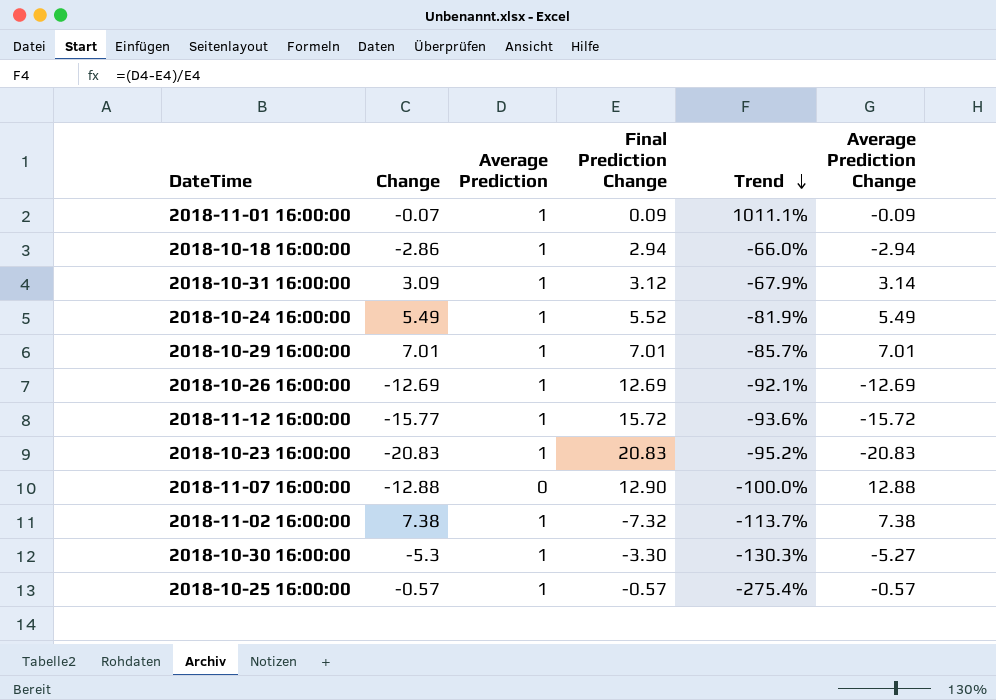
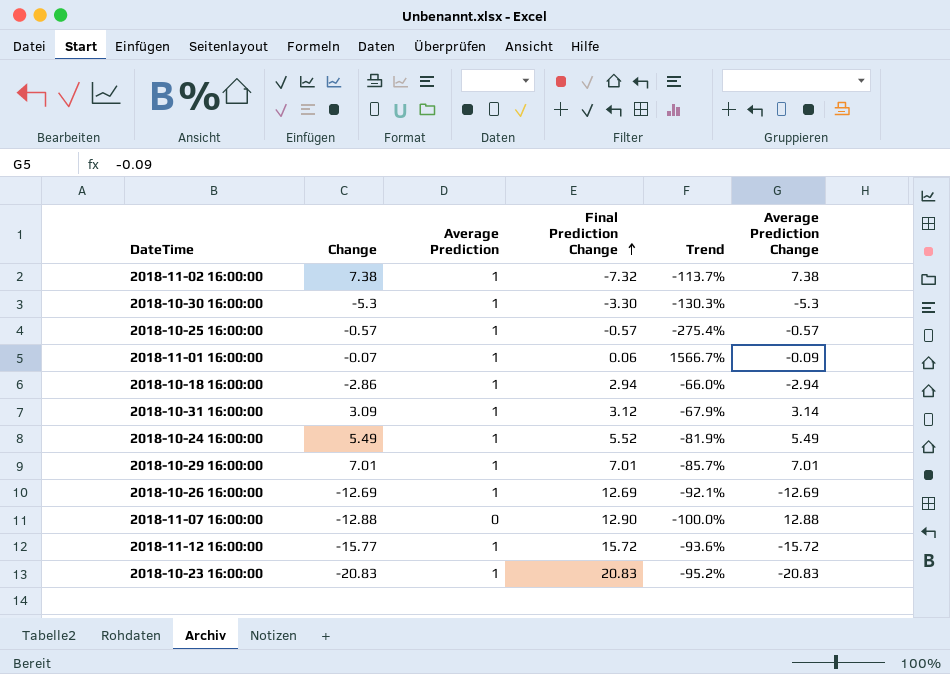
row order: Trend descending -> Final Prediction Change ascending
2018-10-30 16:00:00 | Average Prediction Change: -5.27 -> -5.3
2018-11-01 16:00:00 | Final Prediction Change: 0.09 -> 0.06
2018-11-01 16:00:00 | Trend: 1011.1% -> 1566.7%

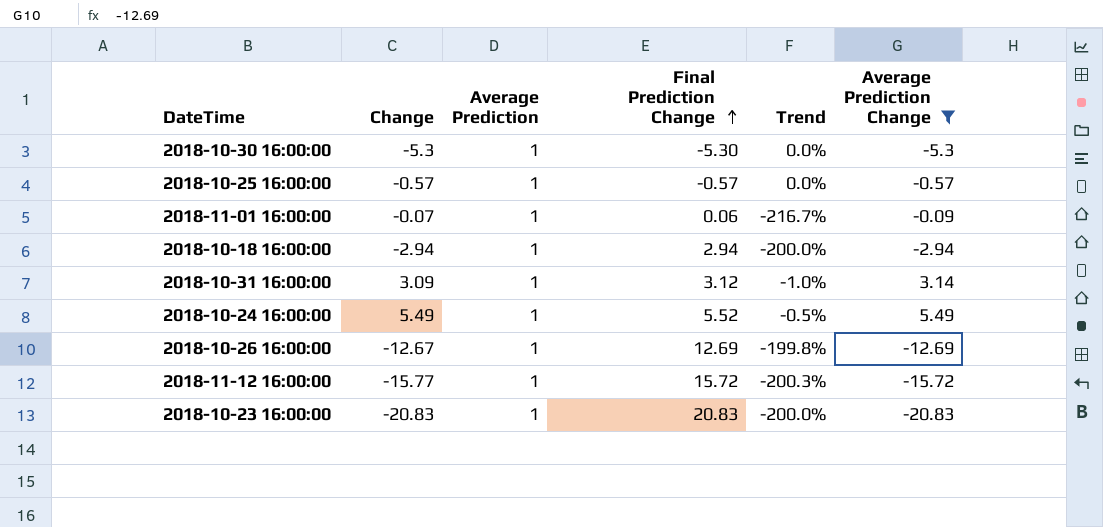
filter: none -> Average Prediction Change <= 5.49
column Trend | formula: ([Average Prediction] - [Final Prediction Change]) / [Final Prediction Change] -> ([Change] - [Final Prediction Change]) / [Final Prediction Change]
2018-10-30 16:00:00 | Final Prediction Change: -3.30 -> -5.30
2018-10-18 16:00:00 | Change: -2.86 -> -2.94
2018-10-26 16:00:00 | Change: -12.69 -> -12.67

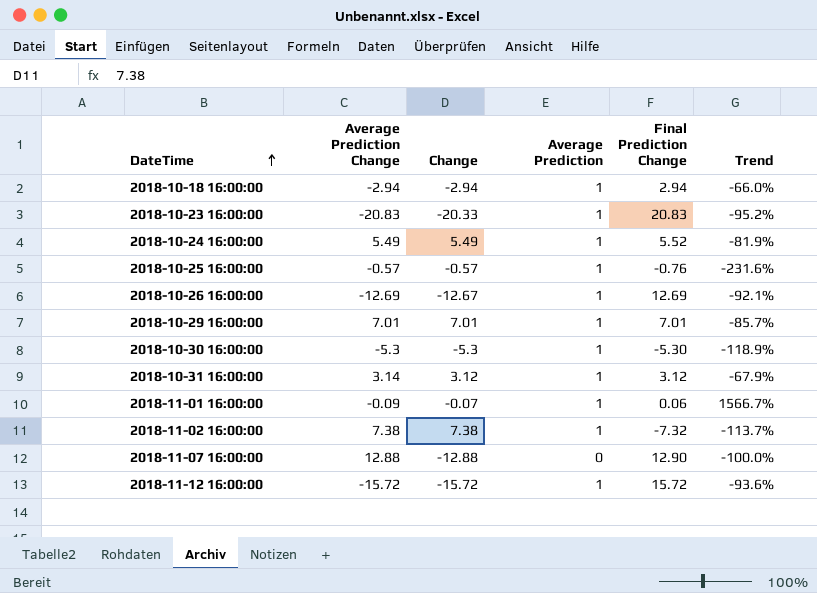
filter: Average Prediction Change <= 5.49 -> none
row order: Final Prediction Change ascending -> DateTime ascending
column Average Prediction Change | position: 6 -> 2
column Trend | formula: ([Change] - [Final Prediction Change]) / [Final Prediction Change] -> ([Average Prediction] - [Final Prediction Change]) / [Final Prediction Change]
2018-10-23 16:00:00 | Change: -20.83 -> -20.33
2018-10-25 16:00:00 | Final Prediction Change: -0.57 -> -0.76
2018-10-31 16:00:00 | Change: 3.09 -> 3.12
2018-11-12 16:00:00 | Change: -15.77 -> -15.72

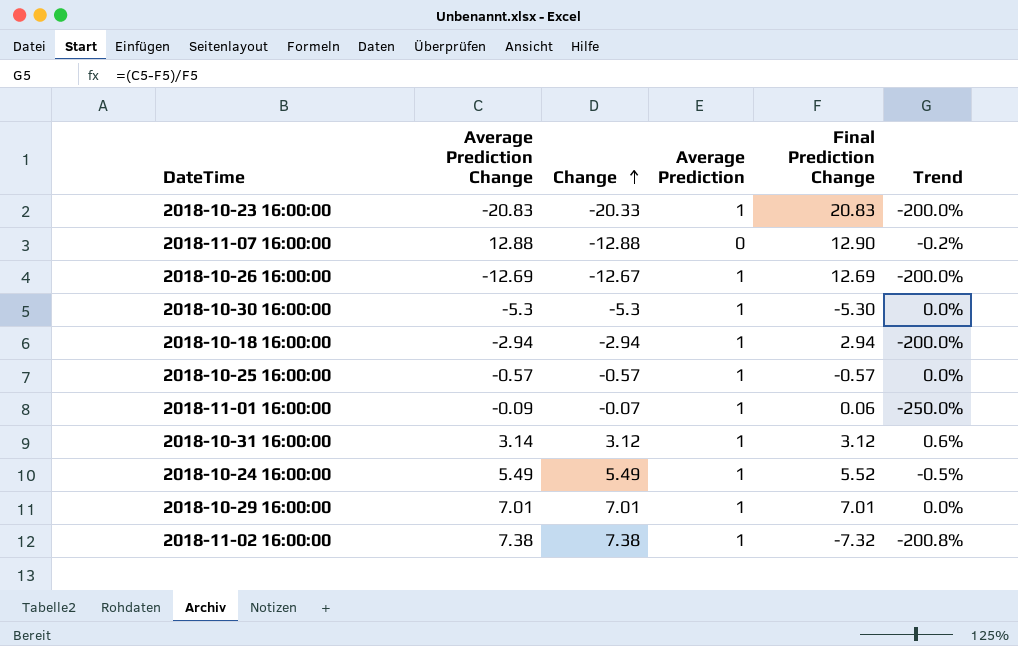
row order: DateTime ascending -> Change ascending
column Trend | formula: ([Average Prediction] - [Final Prediction Change]) / [Final Prediction Change] -> ([Average Prediction Change] - [Final Prediction Change]) / [Final Prediction Change]
row 2018-11-12 16:00:00: -15.72 | -15.72 | 1 | 15.72 | -93.6% -> none
2018-10-25 16:00:00 | Final Prediction Change: -0.76 -> -0.57

